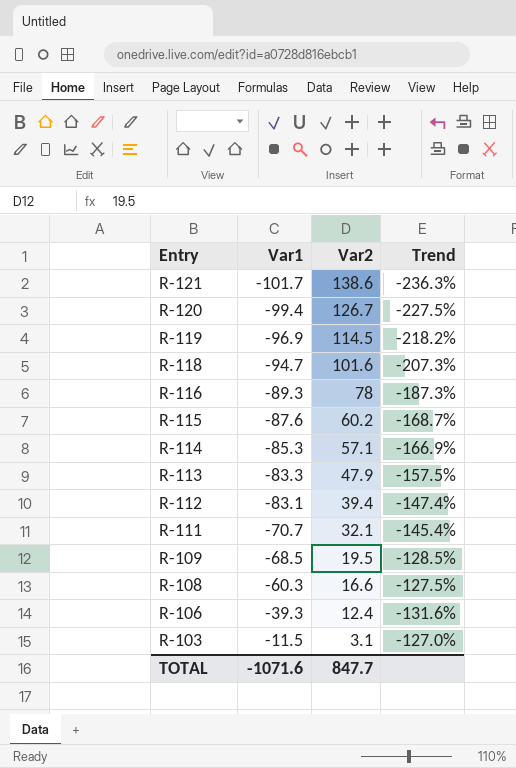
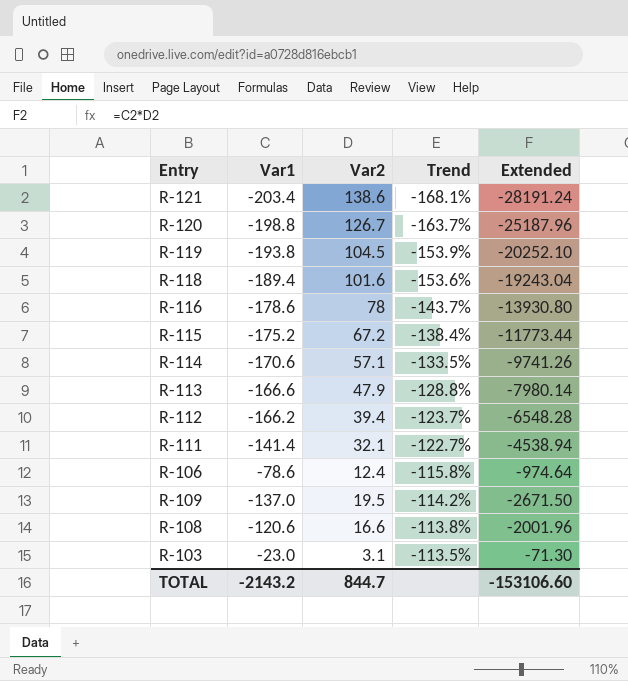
row order: Entry descending -> Trend ascending
column Extended | formula: none -> [Var1] * [Var2]
R-121 | Var1: -101.7 -> -203.4
R-121 | Trend: -236.3% -> -168.1%
R-120 | Var1: -99.4 -> -198.8
R-120 | Trend: -227.5% -> -163.7%
R-119 | Var1: -96.9 -> -193.8
R-119 | Var2: 114.5 -> 104.5
R-119 | Trend: -218.2% -> -153.9%
R-118 | Var1: -94.7 -> -189.4
R-118 | Trend: -207.3% -> -153.6%
R-116 | Var1: -89.3 -> -178.6
R-116 | Trend: -187.3% -> -143.7%
R-115 | Var1: -87.6 -> -175.2
R-115 | Var2: 60.2 -> 67.2
R-115 | Trend: -168.7% -> -138.4%
R-114 | Var1: -85.3 -> -170.6
R-114 | Trend: -166.9% -> -133.5%
R-113 | Var1: -83.3 -> -166.6
R-113 | Trend: -157.5% -> -128.8%
R-112 | Var1: -83.1 -> -166.2
R-112 | Trend: -147.4% -> -123.7%
R-111 | Var1: -70.7 -> -141.4
R-111 | Trend: -145.4% -> -122.7%
R-106 | Var1: -39.3 -> -78.6
R-106 | Trend: -131.6% -> -115.8%
R-109 | Var1: -68.5 -> -137.0
R-109 | Trend: -128.5% -> -114.2%
R-108 | Var1: -60.3 -> -120.6
R-108 | Trend: -127.5% -> -113.8%
R-103 | Var1: -11.5 -> -23.0
R-103 | Trend: -127.0% -> -113.5%
TOTAL | Var1: -1071.6 -> -2143.2
TOTAL | Var2: 847.7 -> 844.7

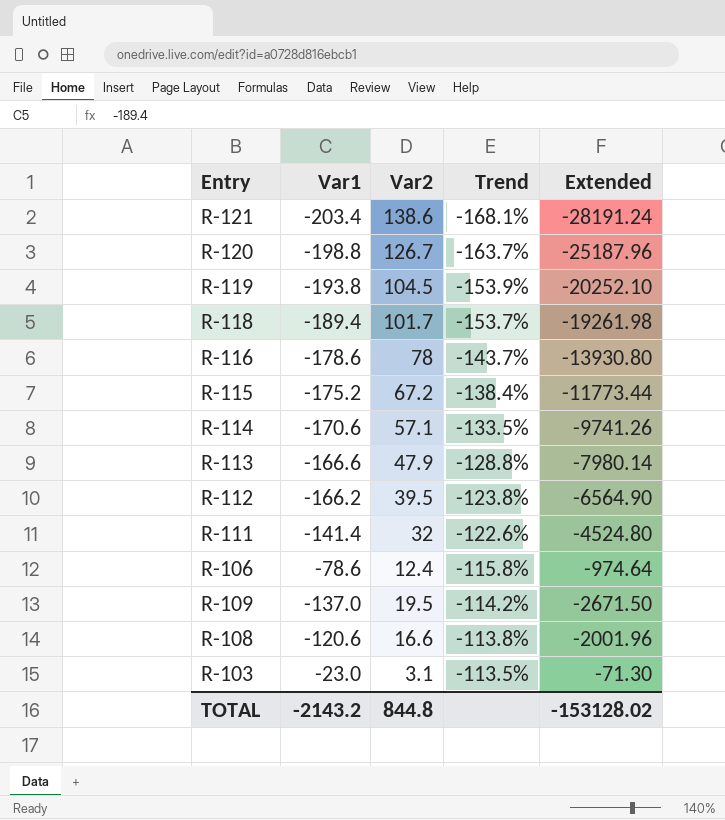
R-118 | Var2: 101.6 -> 101.7
R-118 | Trend: -153.6% -> -153.7%
R-118 | Extended: -19243.04 -> -19261.98
R-112 | Var2: 39.4 -> 39.5
R-112 | Trend: -123.7% -> -123.8%
R-112 | Extended: -6548.28 -> -6564.90
R-111 | Var2: 32.1 -> 32
R-111 | Trend: -122.7% -> -122.6%
R-111 | Extended: -4538.94 -> -4524.80
TOTAL | Var2: 844.7 -> 844.8
TOTAL | Extended: -153106.60 -> -153128.02

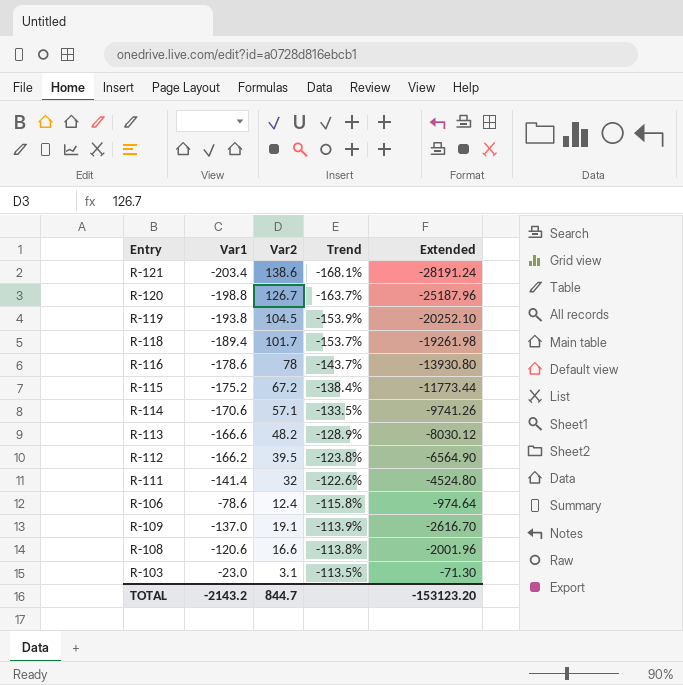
R-113 | Var2: 47.9 -> 48.2
R-113 | Trend: -128.8% -> -128.9%
R-113 | Extended: -7980.14 -> -8030.12
R-109 | Var2: 19.5 -> 19.1
R-109 | Trend: -114.2% -> -113.9%
R-109 | Extended: -2671.50 -> -2616.70
TOTAL | Var2: 844.8 -> 844.7
TOTAL | Extended: -153128.02 -> -153123.20

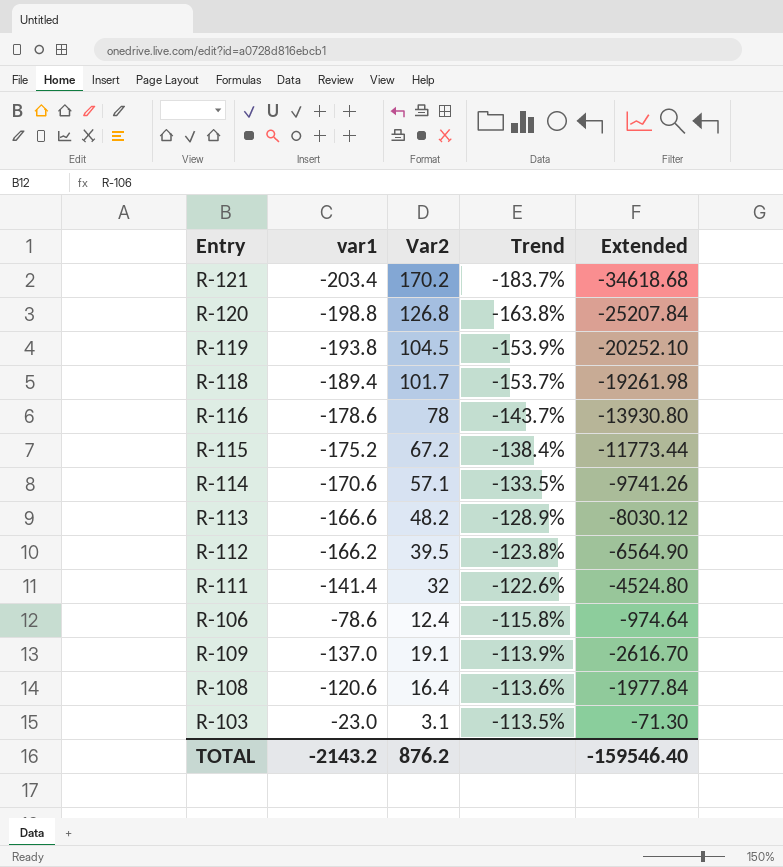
column name: Var1 -> var1
R-121 | Var2: 138.6 -> 170.2
R-121 | Trend: -168.1% -> -183.7%
R-121 | Extended: -28191.24 -> -34618.68
R-120 | Var2: 126.7 -> 126.8
R-120 | Trend: -163.7% -> -163.8%
R-120 | Extended: -25187.96 -> -25207.84
R-108 | Var2: 16.6 -> 16.4
R-108 | Trend: -113.8% -> -113.6%
R-108 | Extended: -2001.96 -> -1977.84
TOTAL | Var2: 844.7 -> 876.2
TOTAL | Extended: -153123.20 -> -159546.40

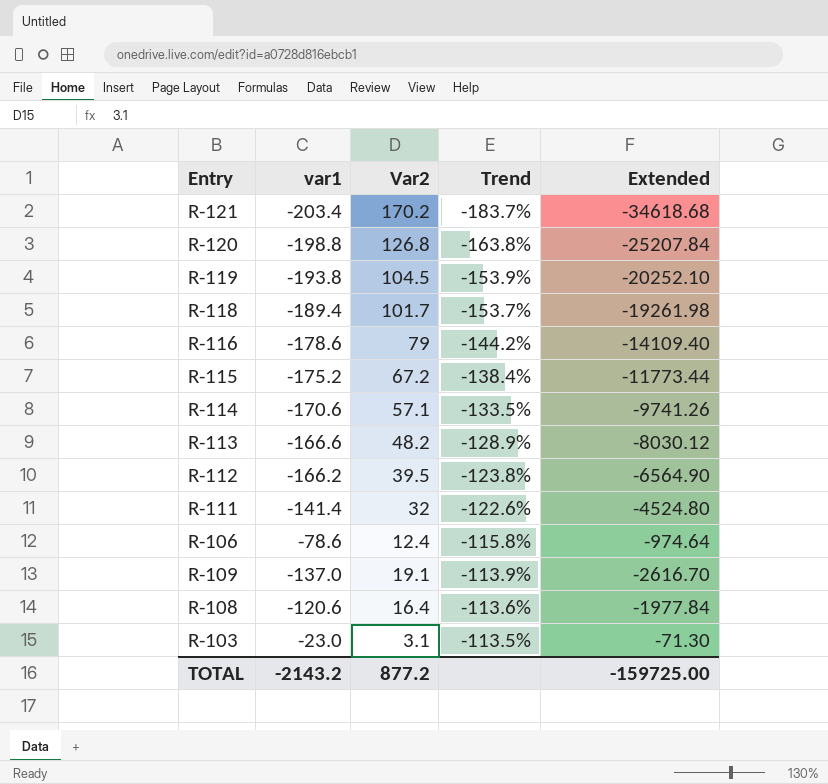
R-116 | Var2: 78 -> 79
R-116 | Trend: -143.7% -> -144.2%
R-116 | Extended: -13930.80 -> -14109.40
TOTAL | Var2: 876.2 -> 877.2
TOTAL | Extended: -159546.40 -> -159725.00

